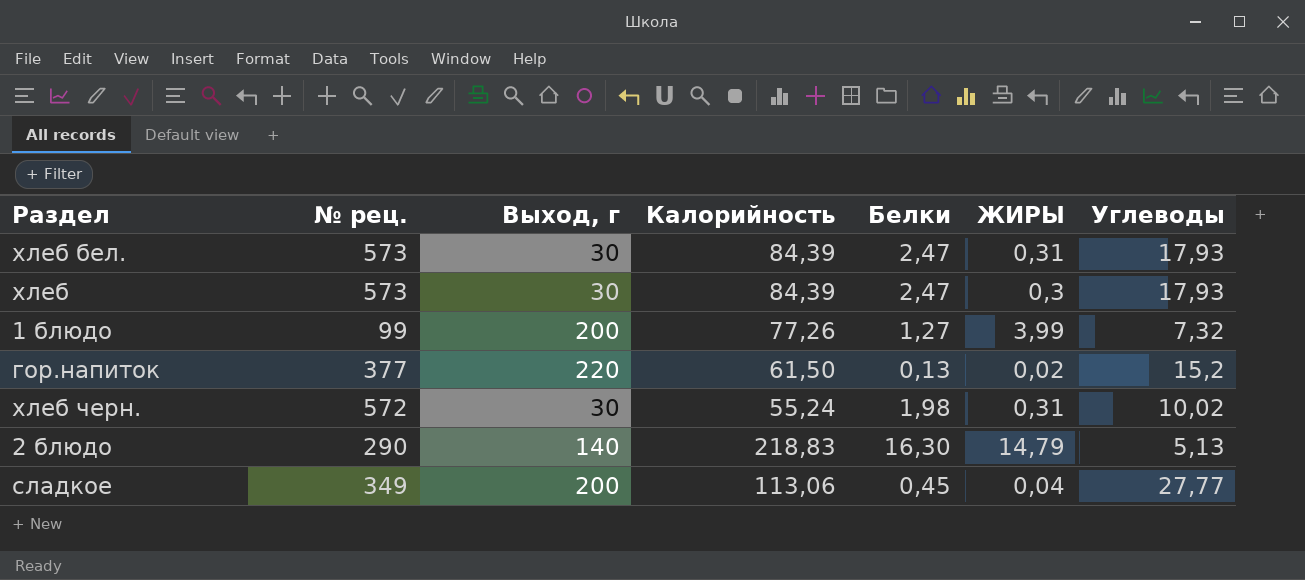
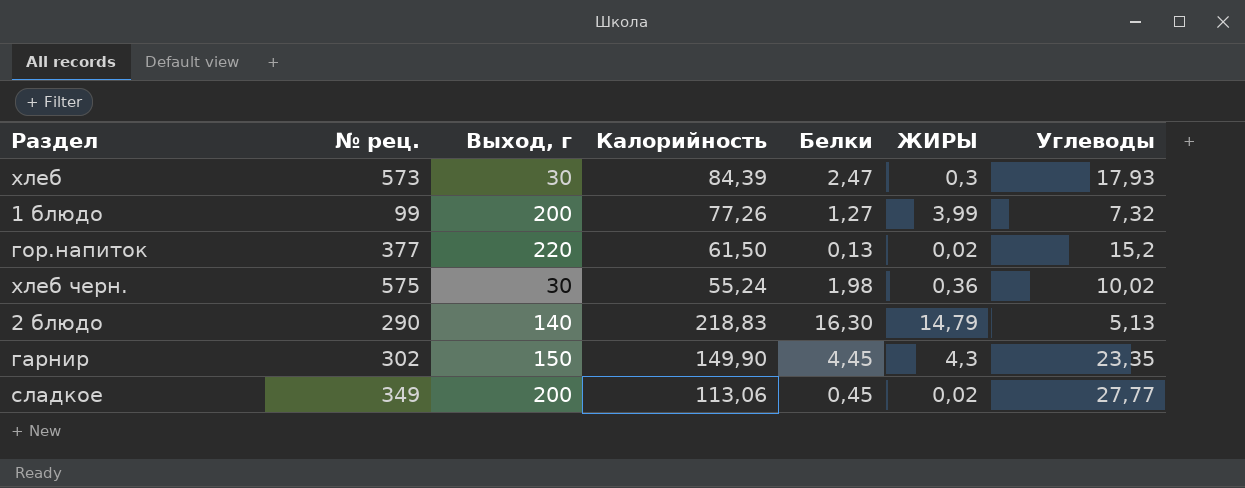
row хлеб бел.: 573 | 30 | 84,39 | 2,47 | 0,31 | 17,93 -> none
хлеб черн. | № рец.: 572 -> 575
хлеб черн. | ЖИРЫ: 0,31 -> 0,36
row гарнир: none -> 302 | 150 | 149,90 | 4,45 | 4,3 | 23,35
сладкое | ЖИРЫ: 0,04 -> 0,02

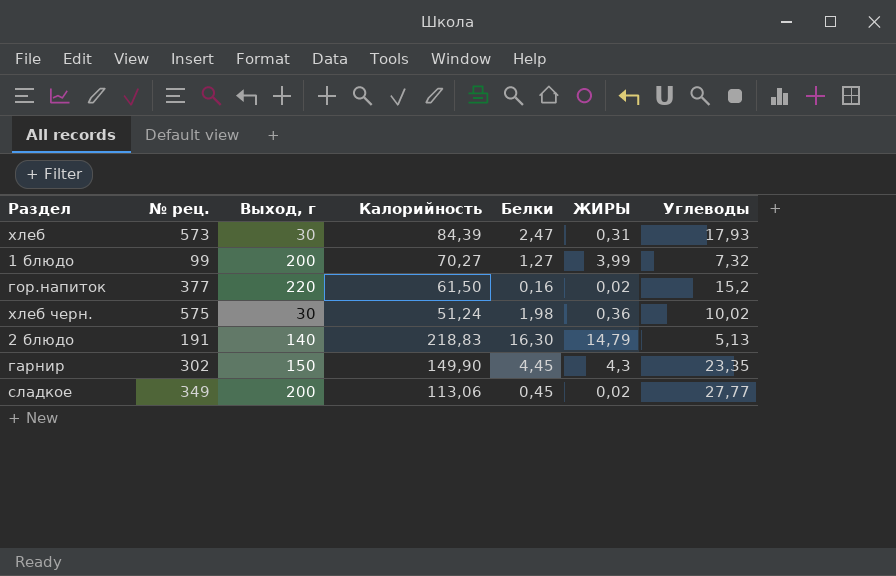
хлеб | ЖИРЫ: 0,3 -> 0,31
1 блюдо | Калорийность: 77,26 -> 70,27
гор.напиток | Белки: 0,13 -> 0,16
хлеб черн. | Калорийность: 55,24 -> 51,24
2 блюдо | № рец.: 290 -> 191

